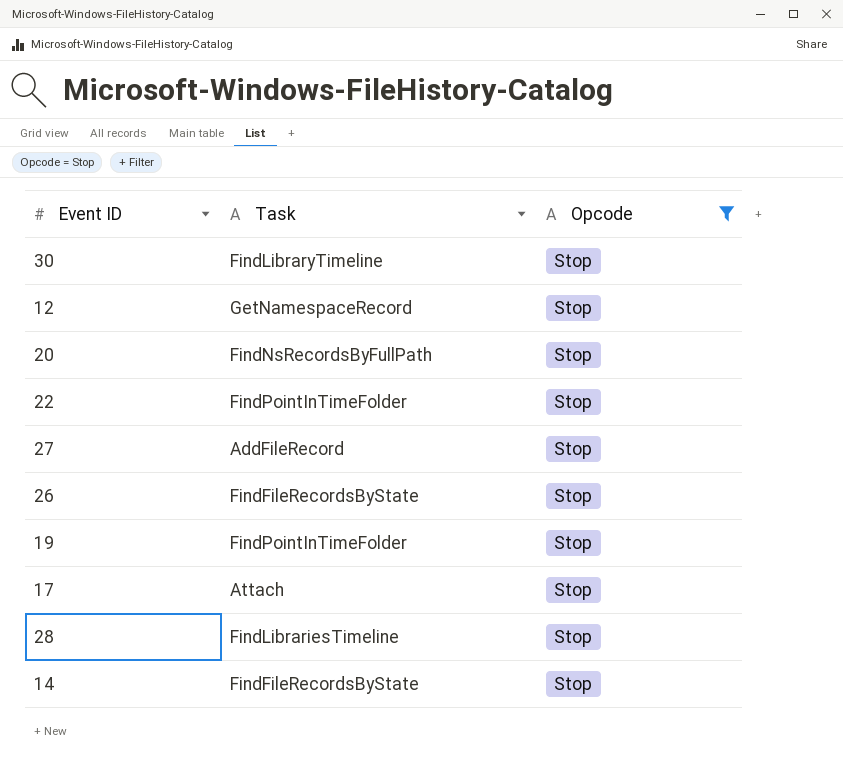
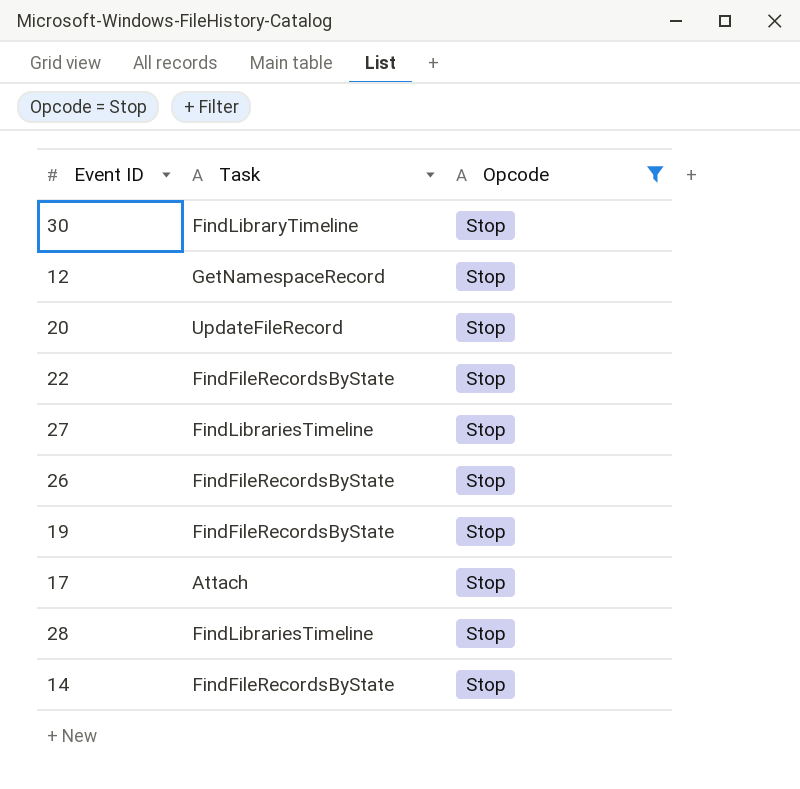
20 | Task: FindNsRecordsByFullPath -> UpdateFileRecord
22 | Task: FindPointInTimeFolder -> FindFileRecordsByState
27 | Task: AddFileRecord -> FindLibrariesTimeline
19 | Task: FindPointInTimeFolder -> FindFileRecordsByState

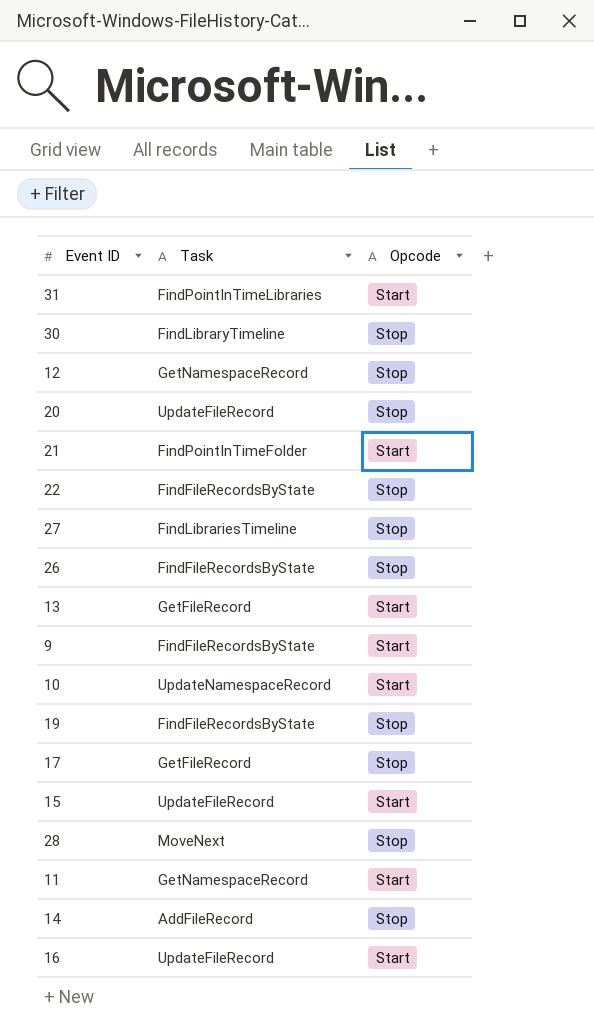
filter: Opcode = Stop -> none
17 | Task: Attach -> GetFileRecord
28 | Task: FindLibrariesTimeline -> MoveNext
14 | Task: FindFileRecordsByState -> AddFileRecord

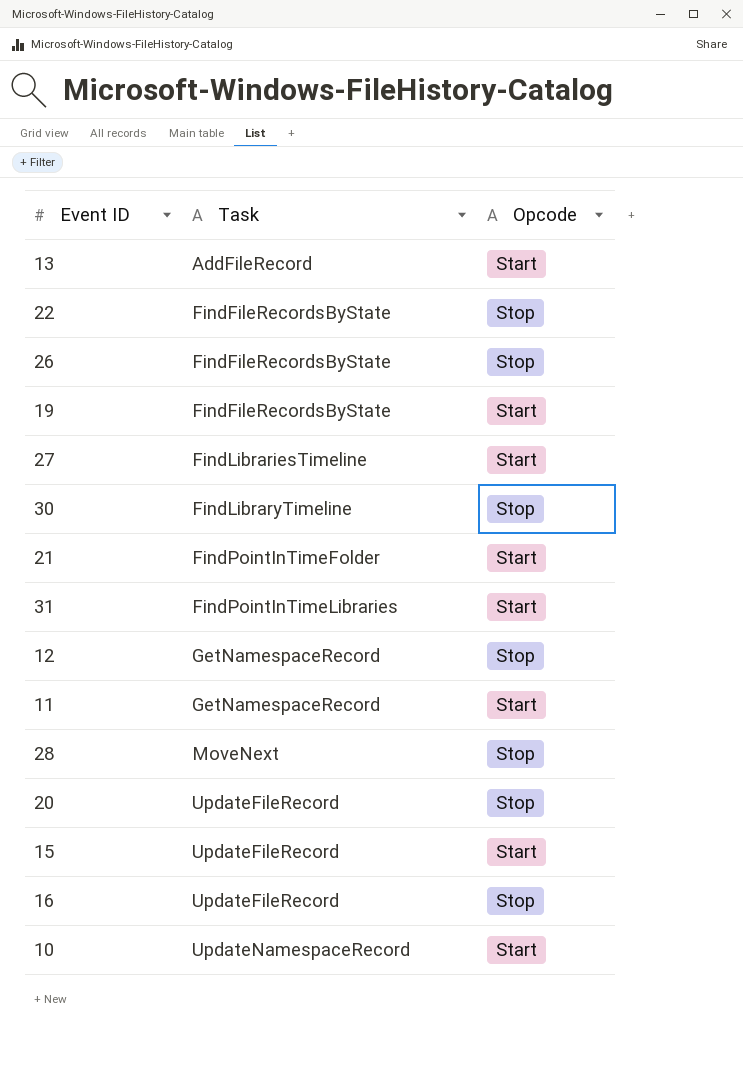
row order: none -> Task ascending
row 9: FindFileRecordsByState | Start -> none
row 17: GetFileRecord | Stop -> none
row 14: AddFileRecord | Stop -> none
13 | Task: GetFileRecord -> AddFileRecord
19 | Opcode: Stop -> Start
27 | Opcode: Stop -> Start
16 | Opcode: Start -> Stop

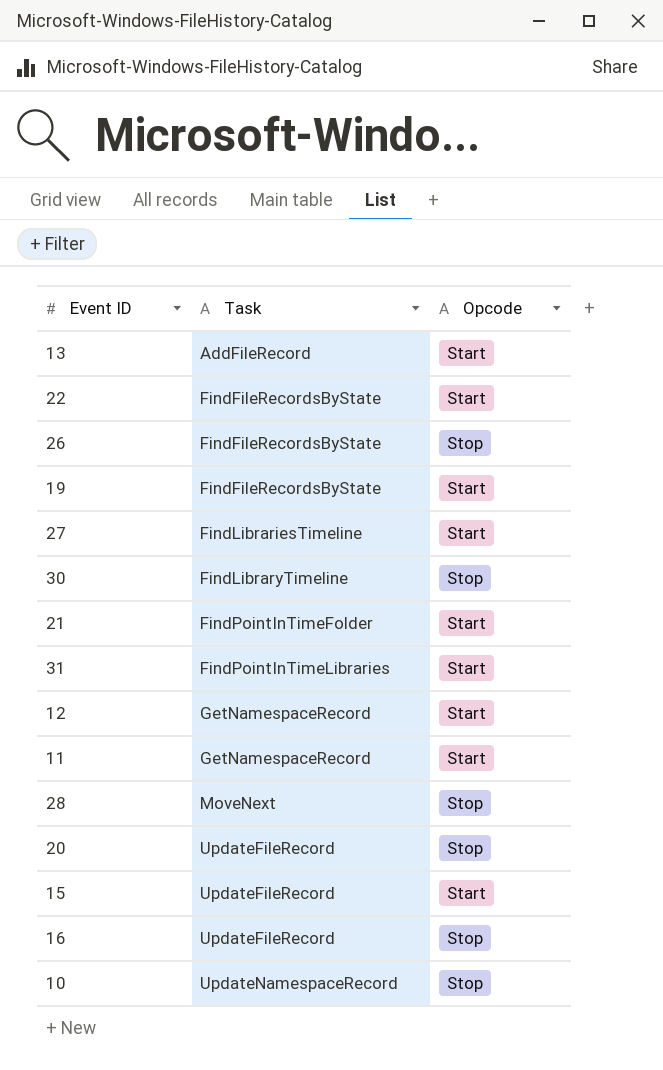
22 | Opcode: Stop -> Start
12 | Opcode: Stop -> Start
10 | Opcode: Start -> Stop

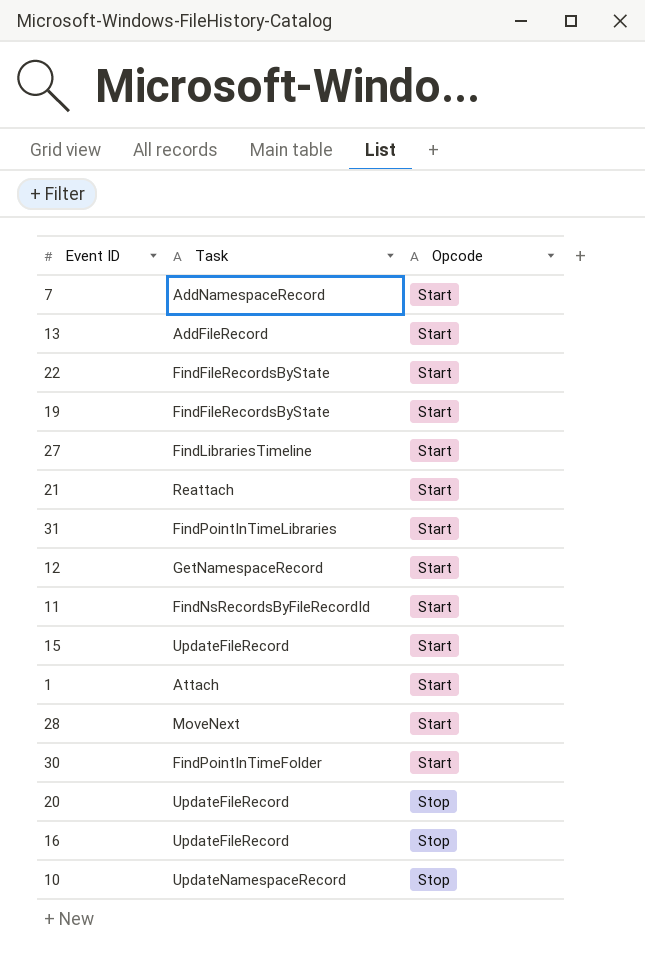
row order: Task ascending -> Opcode ascending
row 26: FindFileRecordsByState | Stop -> none
row 7: none -> AddNamespaceRecord | Start
21 | Task: FindPointInTimeFolder -> Reattach
11 | Task: GetNamespaceRecord -> FindNsRecordsByFileRecordId
row 1: none -> Attach | Start
28 | Opcode: Stop -> Start
30 | Task: FindLibraryTimeline -> FindPointInTimeFolder
30 | Opcode: Stop -> Start

